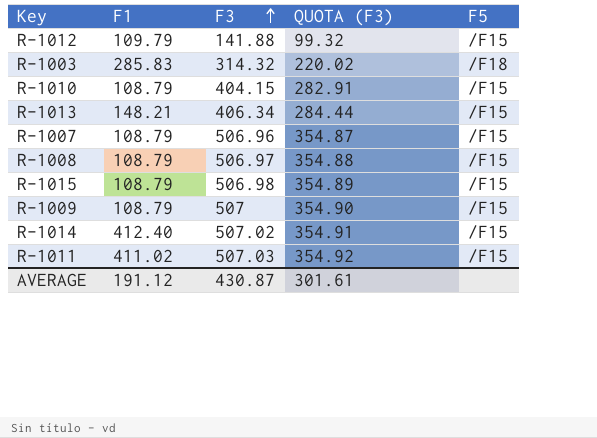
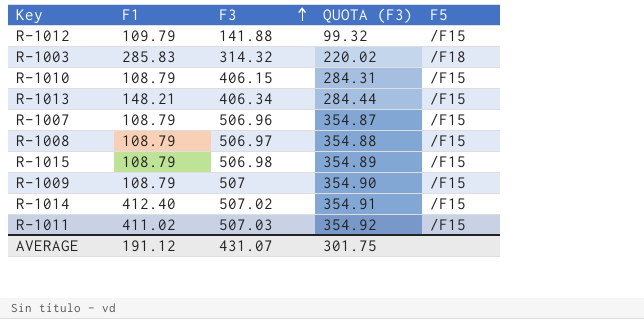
R-1010 | F3: 404.15 -> 406.15
R-1010 | QUOTA (F3): 282.91 -> 284.31
AVERAGE | F3: 430.87 -> 431.07
AVERAGE | QUOTA (F3): 301.61 -> 301.75

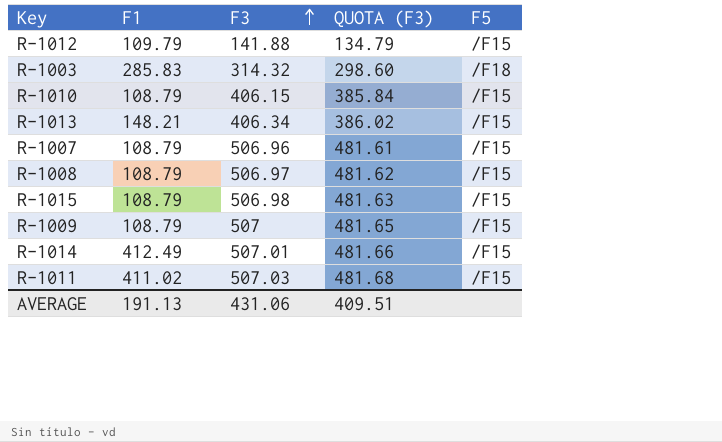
column QUOTA (F3) | formula: [F3] * 0.7 -> [F3] * 0.95
R-1014 | F1: 412.40 -> 412.49
R-1014 | F3: 507.02 -> 507.01
AVERAGE | F1: 191.12 -> 191.13
AVERAGE | F3: 431.07 -> 431.06
AVERAGE | QUOTA (F3): 301.75 -> 409.51

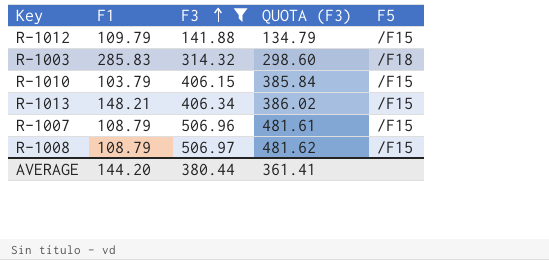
filter: none -> F3 <= 506.97
R-1010 | F1: 108.79 -> 103.79
AVERAGE | F1: 191.13 -> 144.20
AVERAGE | F3: 431.06 -> 380.44
AVERAGE | QUOTA (F3): 409.51 -> 361.41

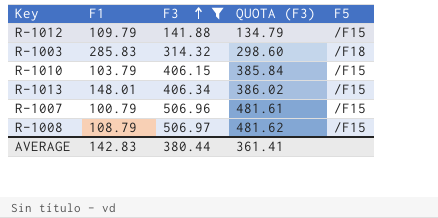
R-1013 | F1: 148.21 -> 148.01
R-1007 | F1: 108.79 -> 100.79
AVERAGE | F1: 144.20 -> 142.83

